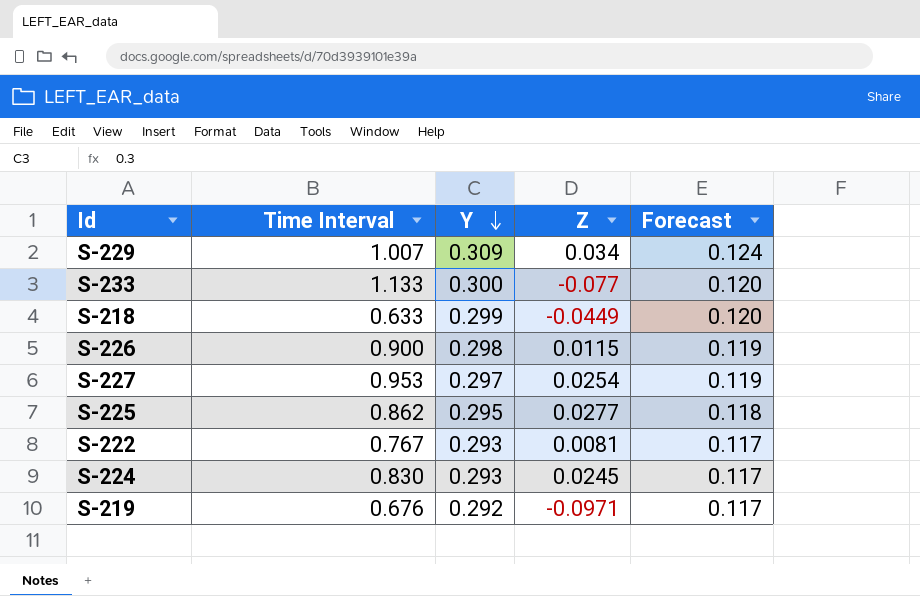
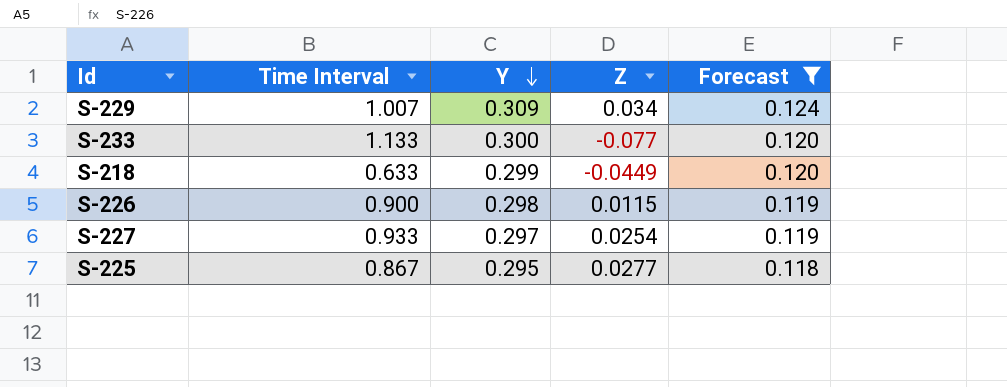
filter: none -> Forecast != 0.117
S-227 | Time Interval: 0.953 -> 0.933
S-225 | Time Interval: 0.862 -> 0.867

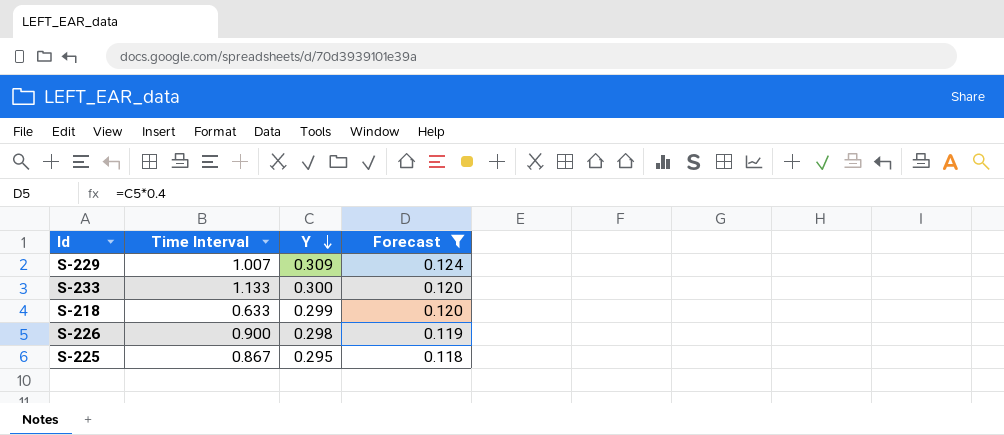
column Z | position: 4 -> none
row S-227: 0.933 | 0.297 | 0.0254 | 0.119 -> none

